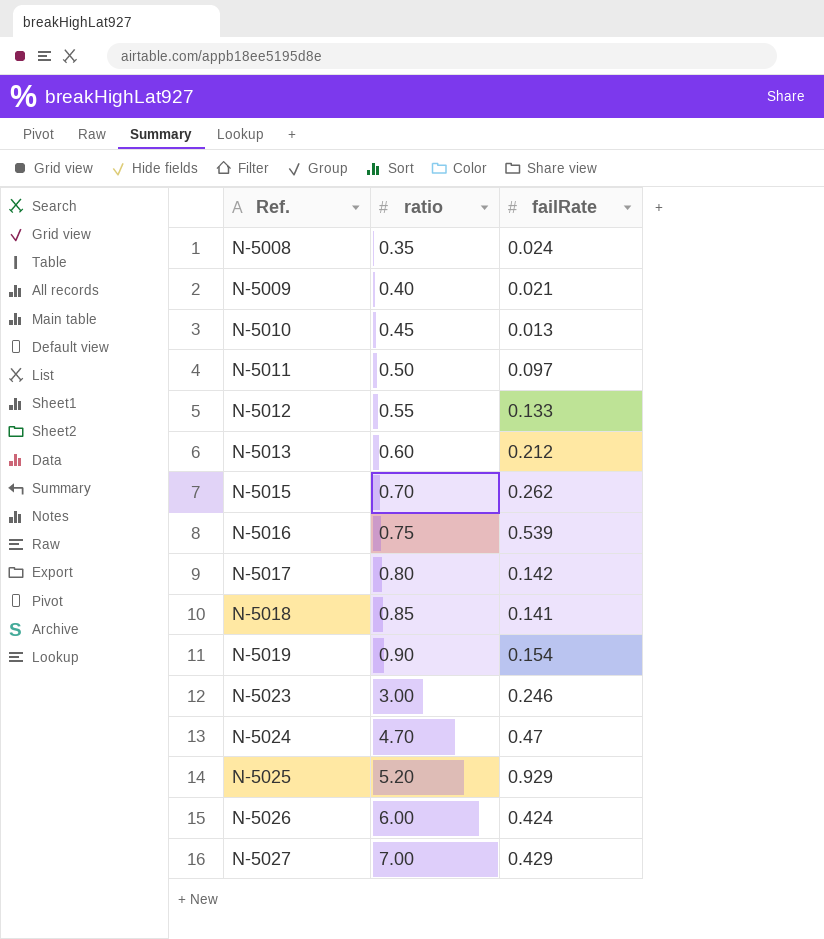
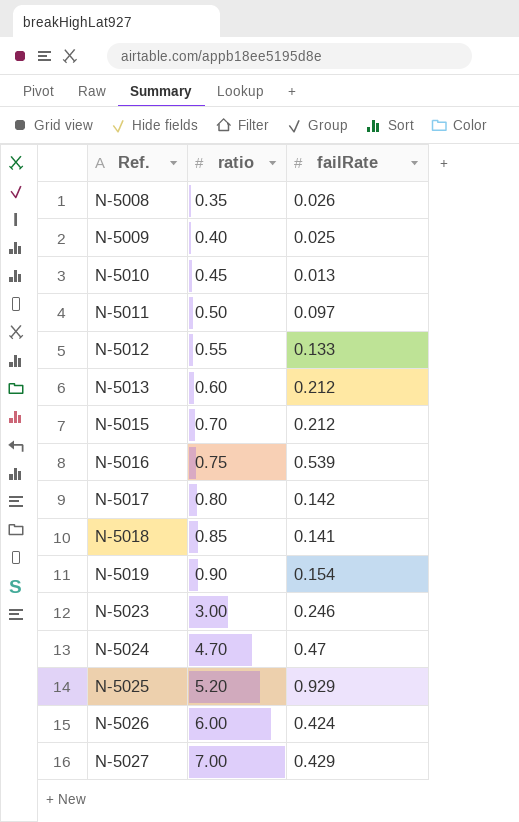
N-5008 | failRate: 0.024 -> 0.026
N-5009 | failRate: 0.021 -> 0.025
N-5015 | failRate: 0.262 -> 0.212

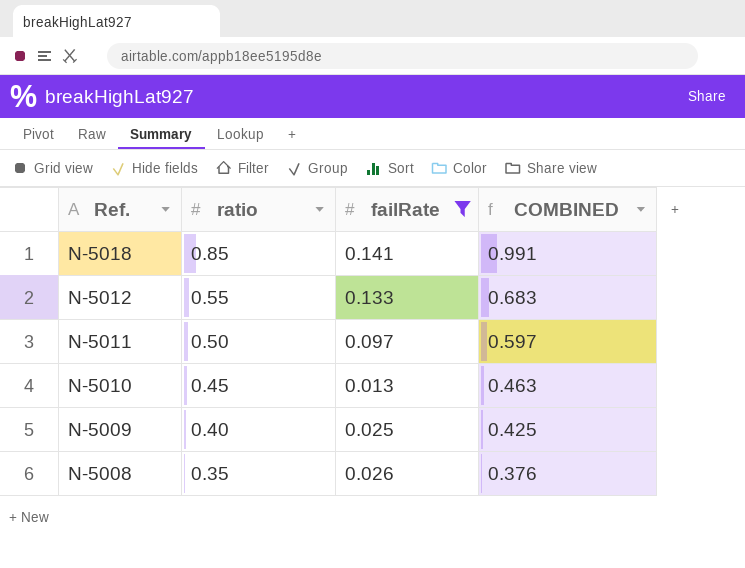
filter: none -> failRate <= 0.141
row order: Ref. ascending -> Ref. descending
column COMBINED | formula: none -> [ratio] + [failRate]

